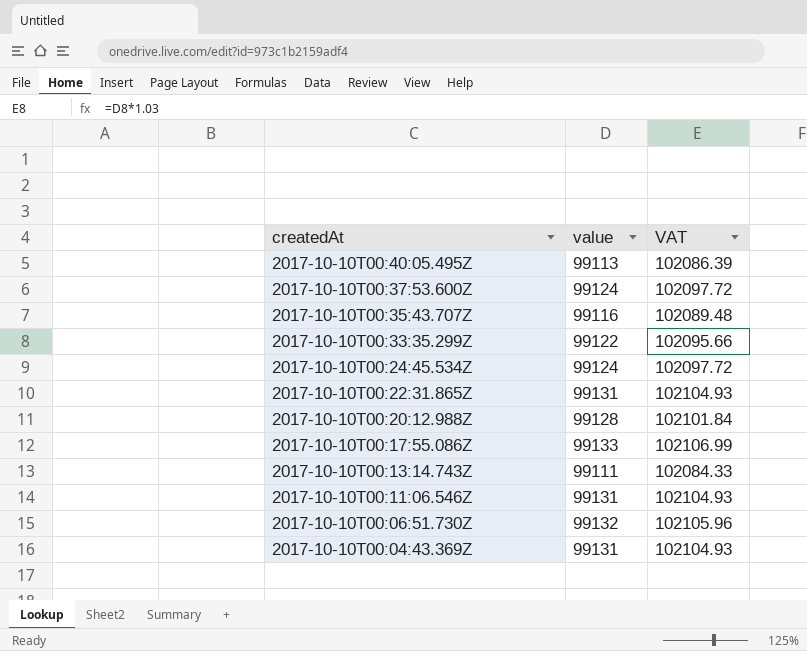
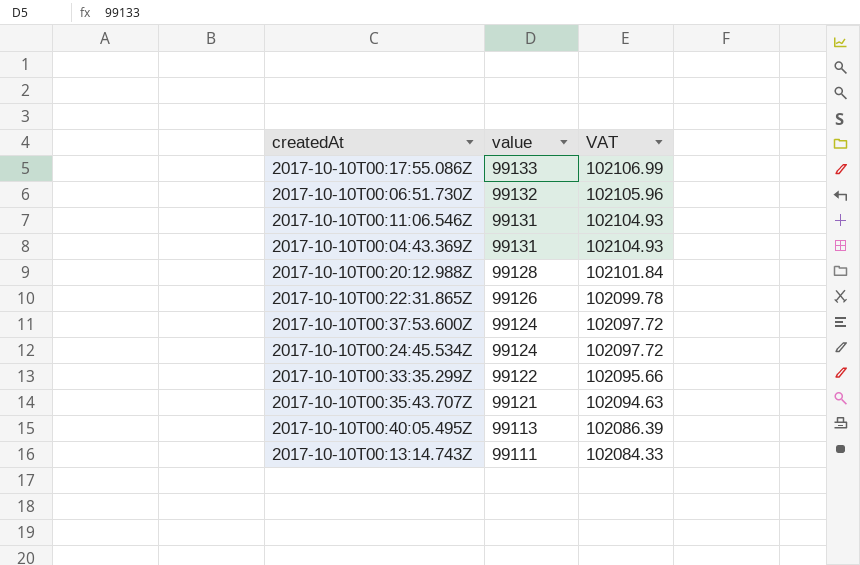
row order: createdAt descending -> value descending
2017-10-10T00:22:31.865Z | value: 99131 -> 99126
2017-10-10T00:22:31.865Z | VAT: 102104.93 -> 102099.78
2017-10-10T00:35:43.707Z | value: 99116 -> 99121
2017-10-10T00:35:43.707Z | VAT: 102089.48 -> 102094.63

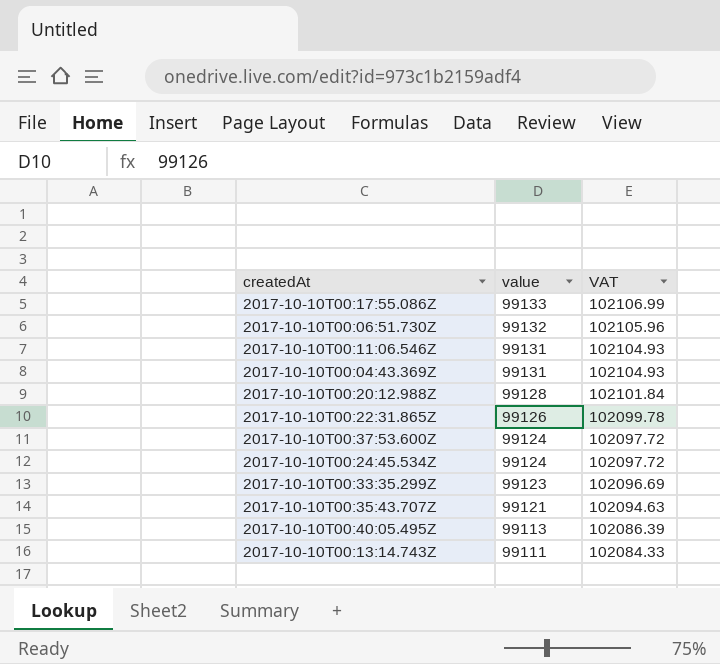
2017-10-10T00:33:35.299Z | value: 99122 -> 99123
2017-10-10T00:33:35.299Z | VAT: 102095.66 -> 102096.69

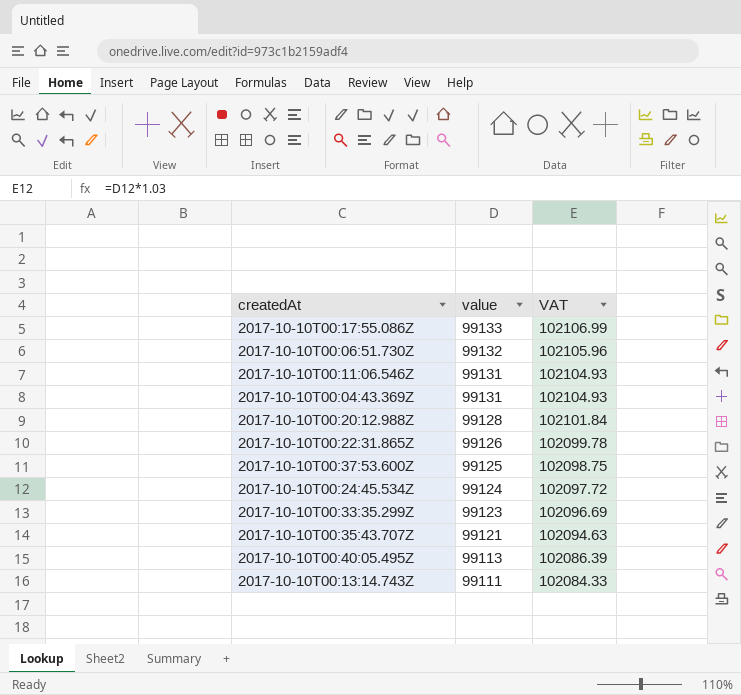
2017-10-10T00:37:53.600Z | value: 99124 -> 99125
2017-10-10T00:37:53.600Z | VAT: 102097.72 -> 102098.75

